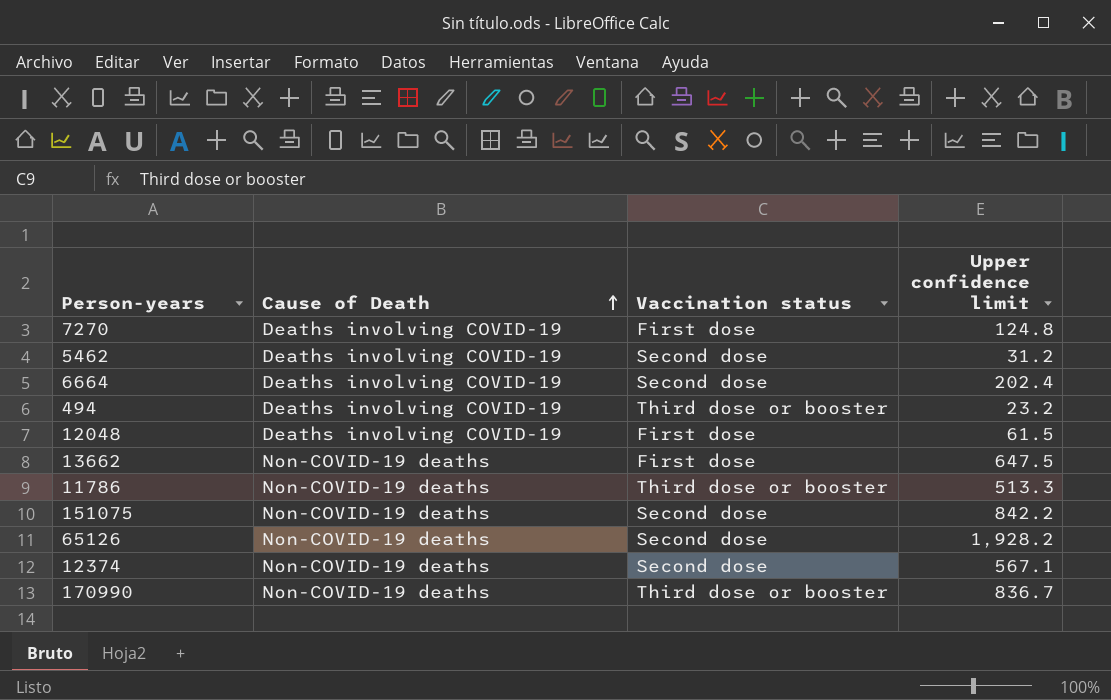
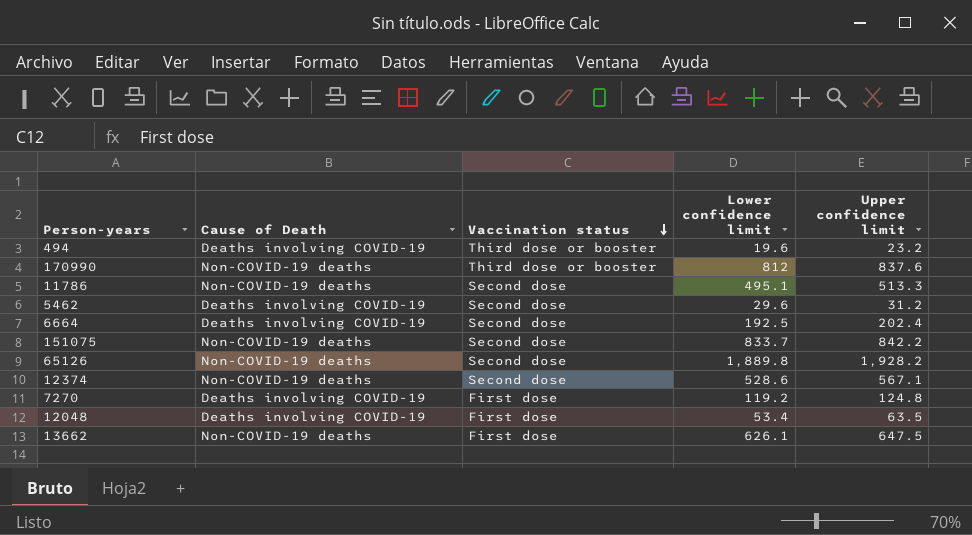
row order: Cause of Death ascending -> Vaccination status descending
column Lower confidence limit | position: none -> 4
170990 | Upper confidence limit: 836.7 -> 837.6
11786 | Vaccination status: Third dose or booster -> Second dose
12048 | Upper confidence limit: 61.5 -> 63.5

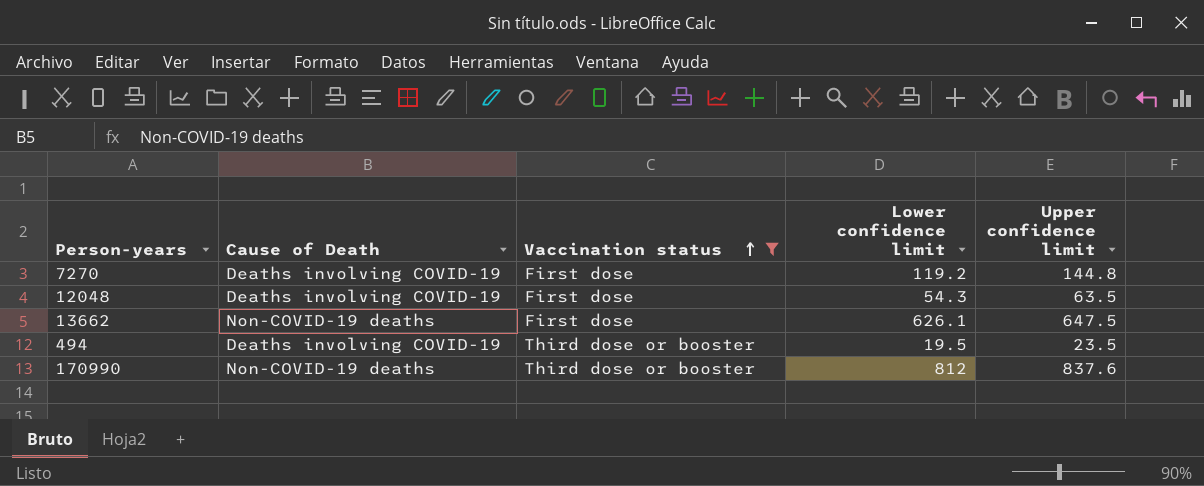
filter: none -> Vaccination status != Second dose
row order: Vaccination status descending -> Vaccination status ascending
7270 | Upper confidence limit: 124.8 -> 144.8
12048 | Lower confidence limit: 53.4 -> 54.3
494 | Lower confidence limit: 19.6 -> 19.5
494 | Upper confidence limit: 23.2 -> 23.5

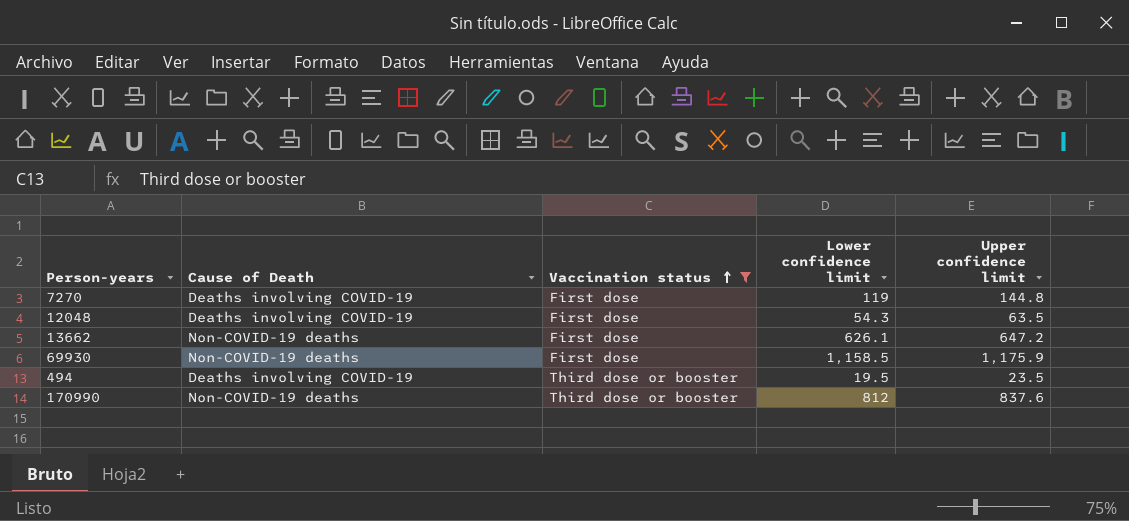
7270 | Lower confidence limit: 119.2 -> 119
13662 | Upper confidence limit: 647.5 -> 647.2
row 69930: none -> Non-COVID-19 deaths | First dose | 1,158.5 | 1,175.9

